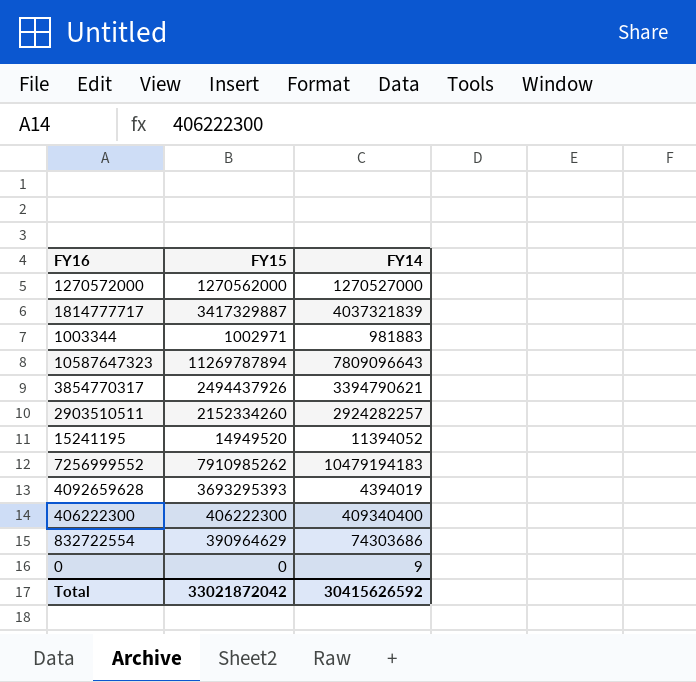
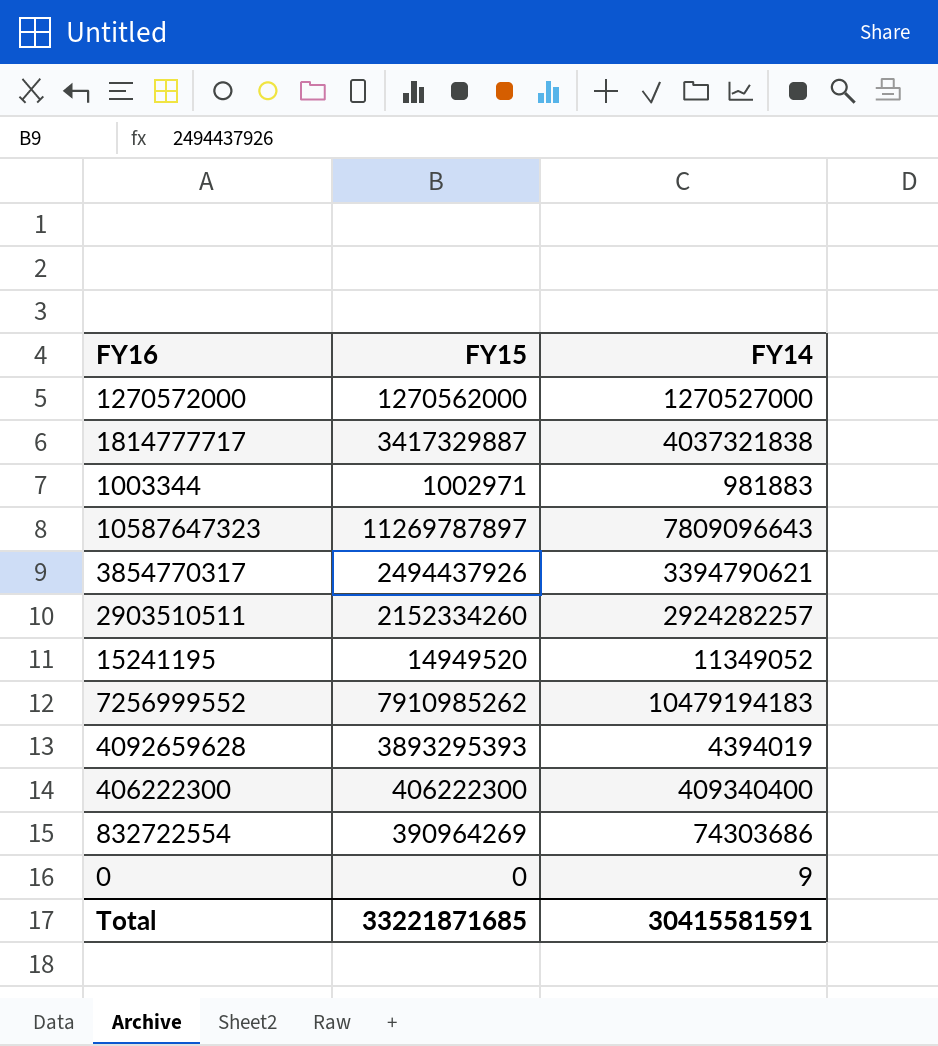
1814777717 | FY14: 4037321839 -> 4037321838
10587647323 | FY15: 11269787894 -> 11269787897
15241195 | FY14: 11394052 -> 11349052
4092659628 | FY15: 3693295393 -> 3893295393
832722554 | FY15: 390964629 -> 390964269
Total | FY15: 33021872042 -> 33221871685
Total | FY14: 30415626592 -> 30415581591

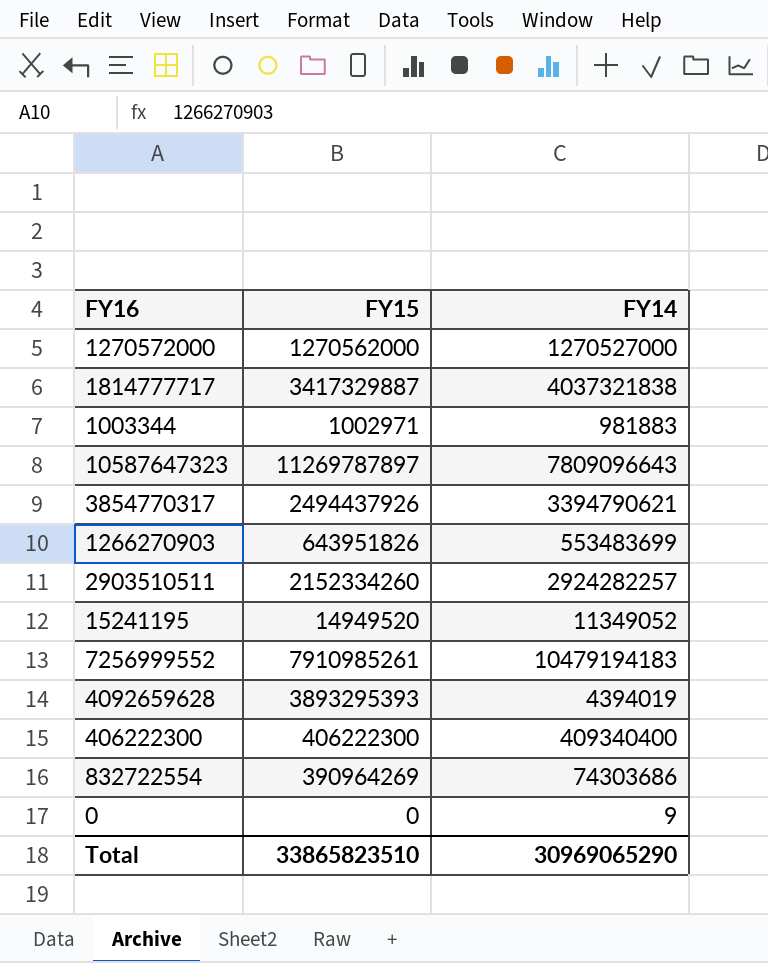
row 1266270903: none -> 643951826 | 553483699
7256999552 | FY15: 7910985262 -> 7910985261
Total | FY15: 33221871685 -> 33865823510
Total | FY14: 30415581591 -> 30969065290

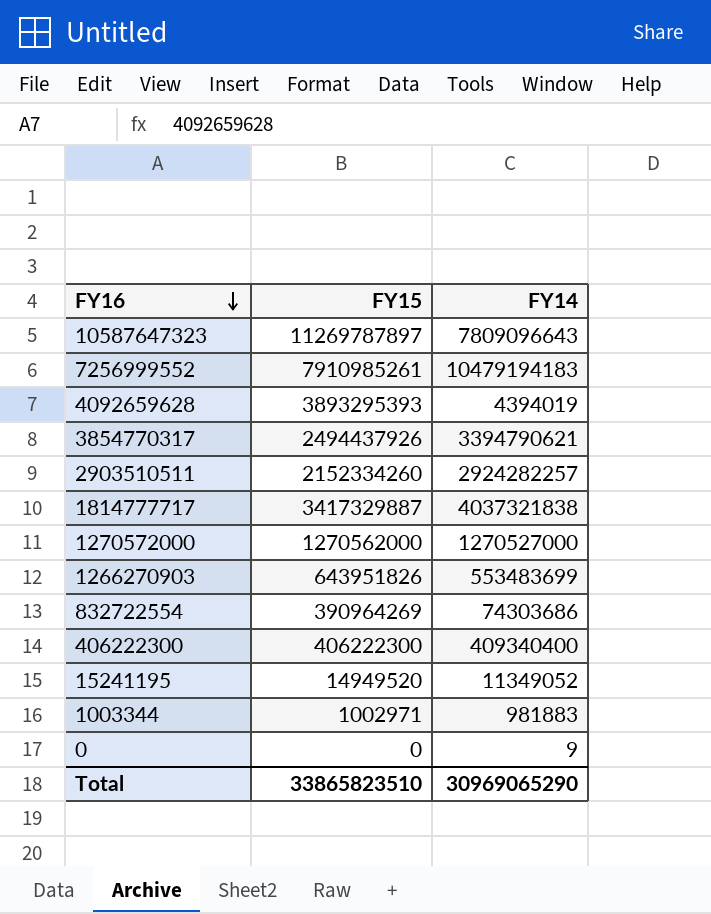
row order: none -> FY16 descending

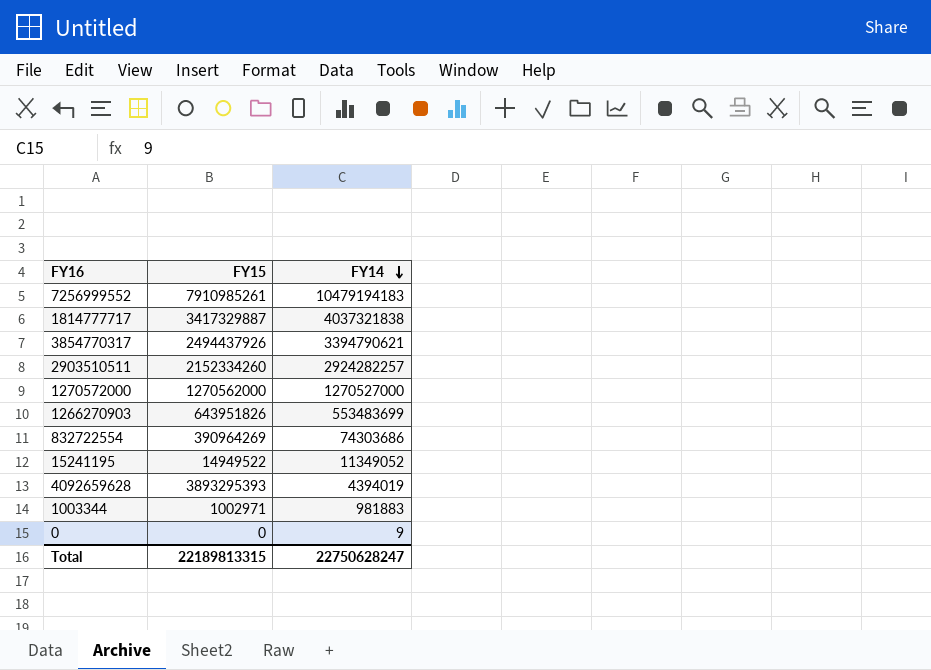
row order: FY16 descending -> FY14 descending
row 10587647323: 11269787897 | 7809096643 -> none
row 406222300: 406222300 | 409340400 -> none
15241195 | FY15: 14949520 -> 14949522
Total | FY15: 33865823510 -> 22189813315
Total | FY14: 30969065290 -> 22750628247

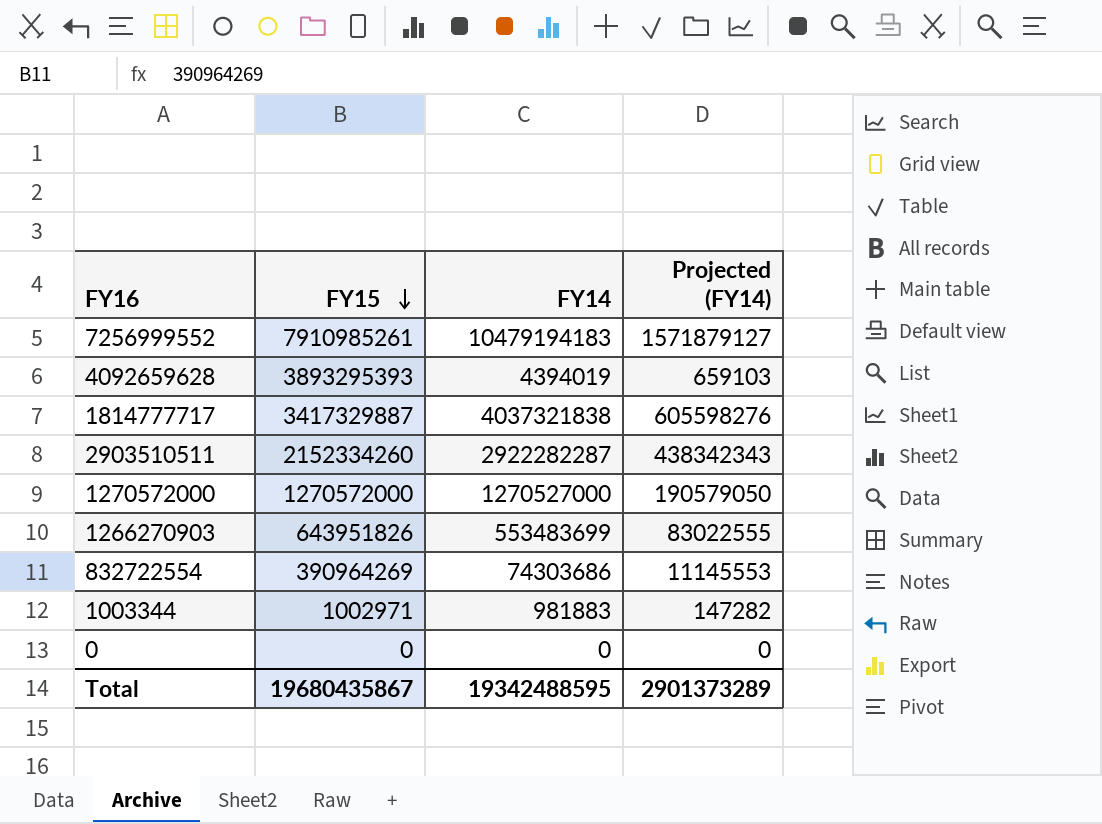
row order: FY14 descending -> FY15 descending
column Projected (FY14) | formula: none -> [FY14] * 0.15
row 3854770317: 2494437926 | 3394790621 -> none
row 15241195: 14949522 | 11349052 -> none
2903510511 | FY14: 2924282257 -> 2922282287
1270572000 | FY15: 1270562000 -> 1270572000
0 | FY14: 9 -> 0
Total | FY15: 22189813315 -> 19680435867
Total | FY14: 22750628247 -> 19342488595

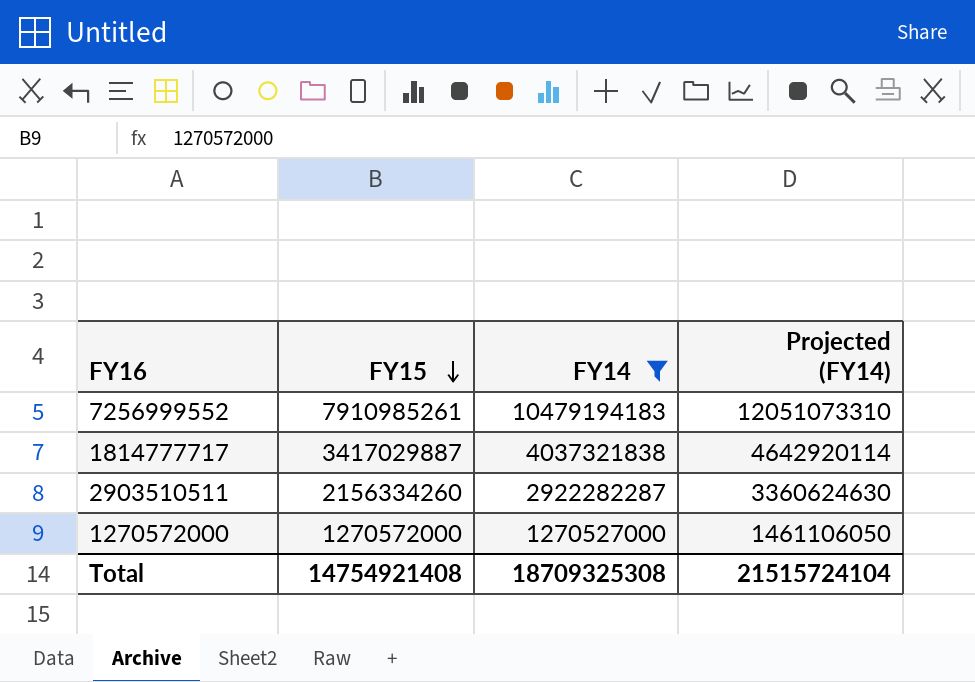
filter: none -> FY14 >= 1270527000
column Projected (FY14) | formula: [FY14] * 0.15 -> [FY14] * 1.15
1814777717 | FY15: 3417329887 -> 3417029887
2903510511 | FY15: 2152334260 -> 2156334260
Total | FY15: 19680435867 -> 14754921408
Total | FY14: 19342488595 -> 18709325308
Total | Projected (FY14): 2901373289 -> 21515724104

